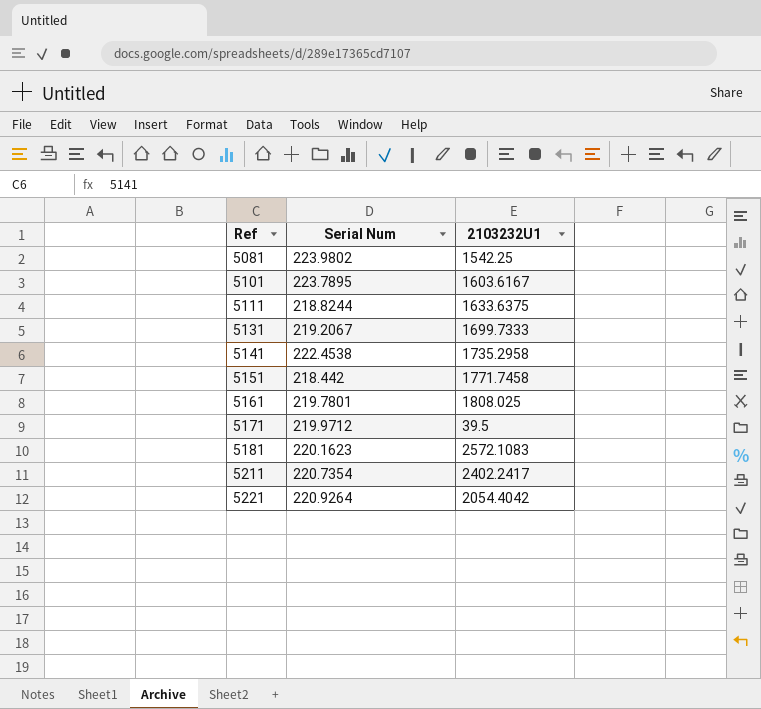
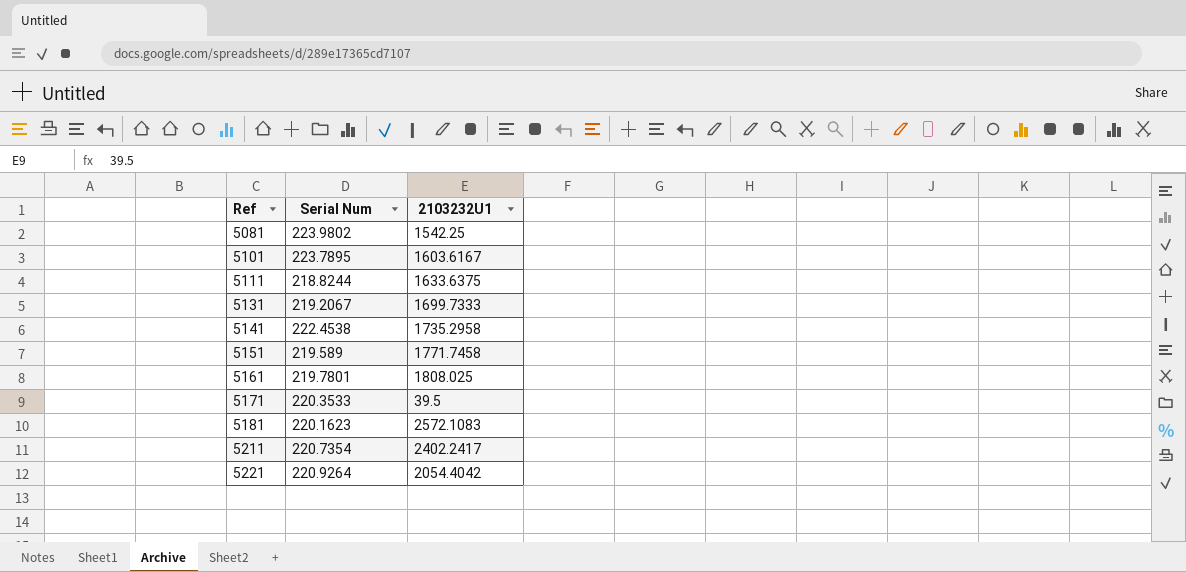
5151 | Serial Num: 218.442 -> 219.589
5171 | Serial Num: 219.9712 -> 220.3533

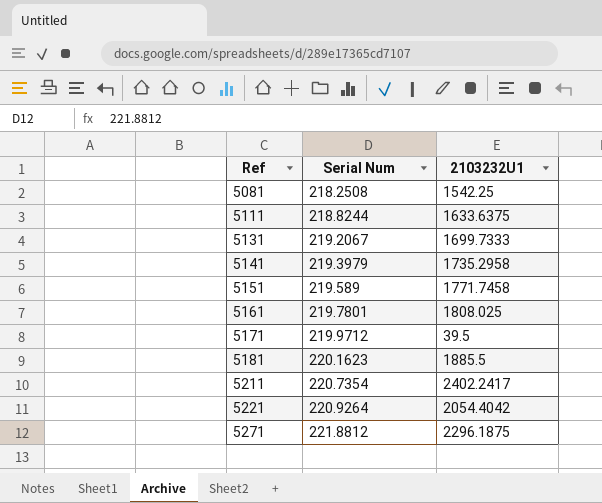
row 5101: 223.7895 | 1603.6167 -> none
5081 | Serial Num: 223.9802 -> 218.2508
5141 | Serial Num: 222.4538 -> 219.3979
5171 | Serial Num: 220.3533 -> 219.9712
5181 | 2103232U1: 2572.1083 -> 1885.5
row 5271: none -> 221.8812 | 2296.1875

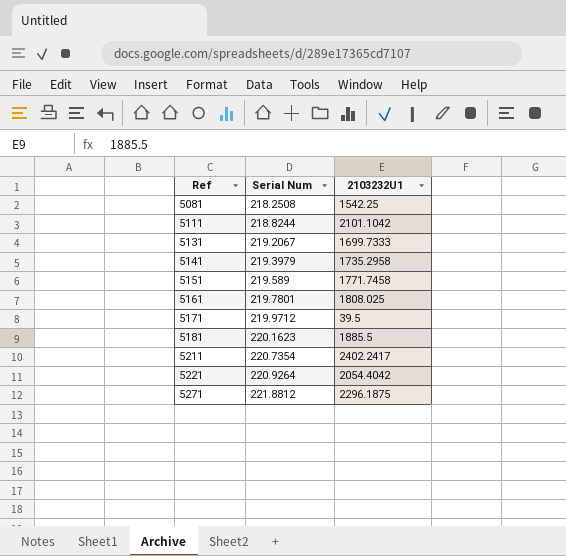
5111 | 2103232U1: 1633.6375 -> 2101.1042

